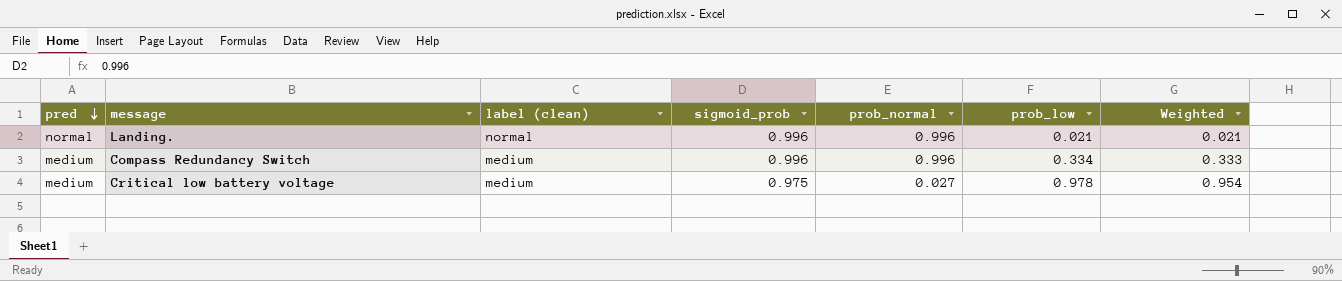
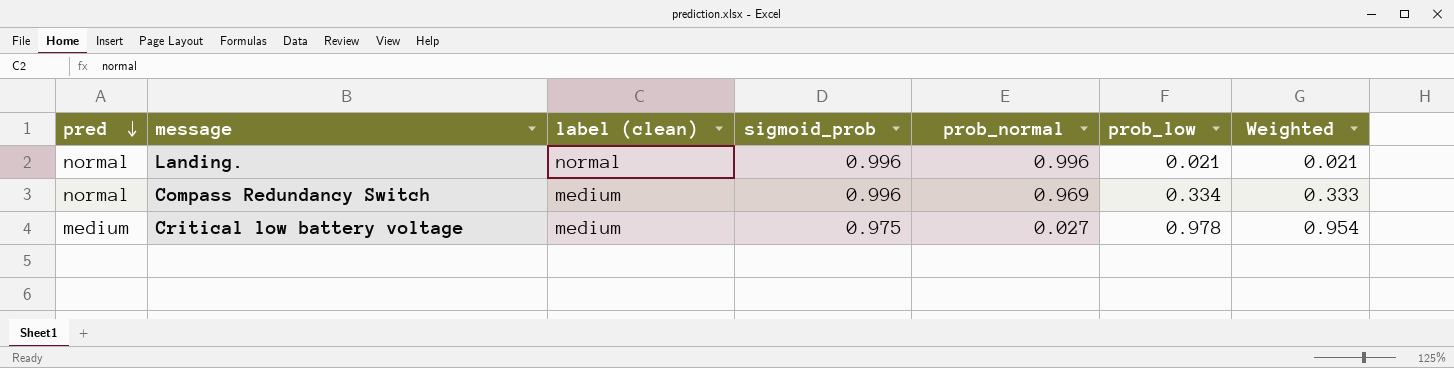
Compass Redundancy Switch | pred: medium -> normal
Compass Redundancy Switch | prob_normal: 0.996 -> 0.969

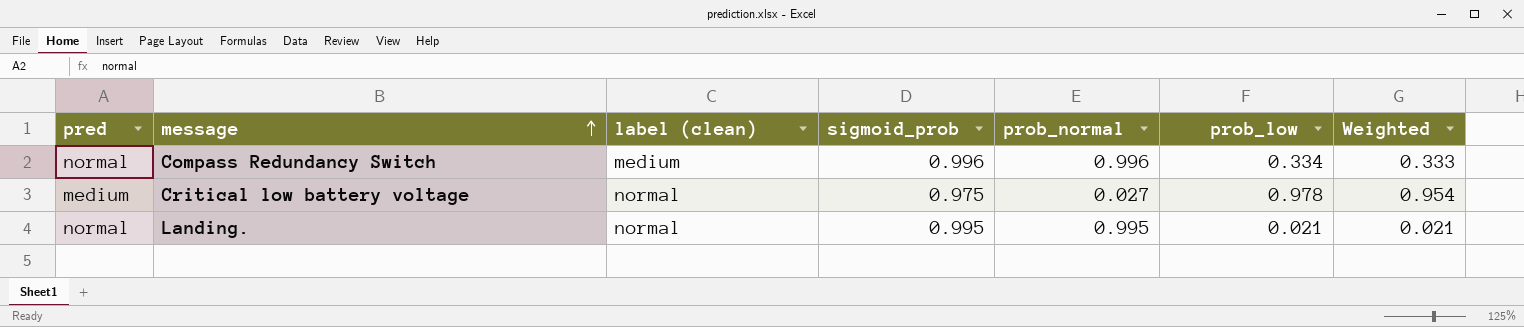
row order: pred descending -> message ascending
Compass Redundancy Switch | prob_normal: 0.969 -> 0.996
Critical low battery voltage | label (clean): medium -> normal
Landing. | sigmoid_prob: 0.996 -> 0.995
Landing. | prob_normal: 0.996 -> 0.995

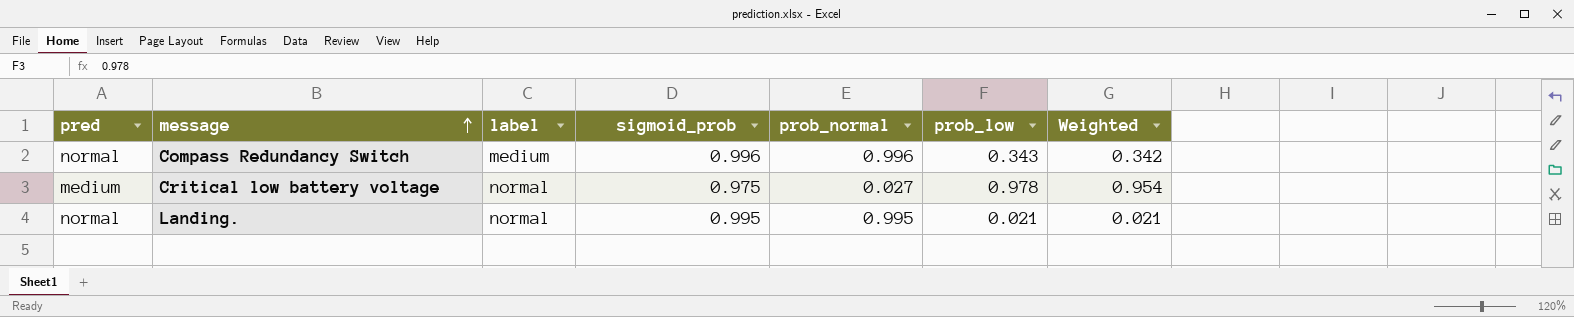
column name: label (clean) -> label
Compass Redundancy Switch | prob_low: 0.334 -> 0.343
Compass Redundancy Switch | Weighted: 0.333 -> 0.342

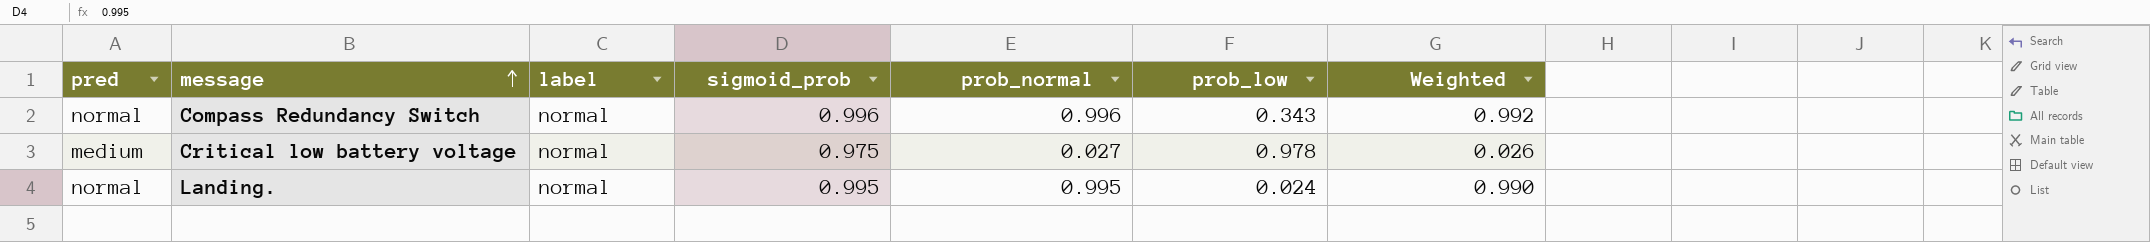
column Weighted | formula: [sigmoid_prob] * [prob_low] -> [sigmoid_prob] * [prob_normal]
Compass Redundancy Switch | label: medium -> normal
Landing. | prob_low: 0.021 -> 0.024

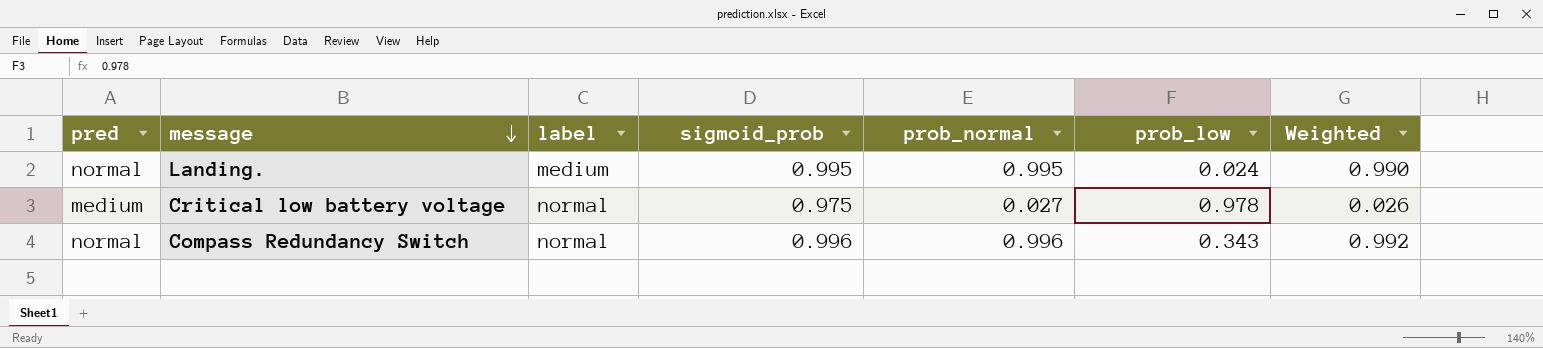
row order: message ascending -> message descending
Landing. | label: normal -> medium

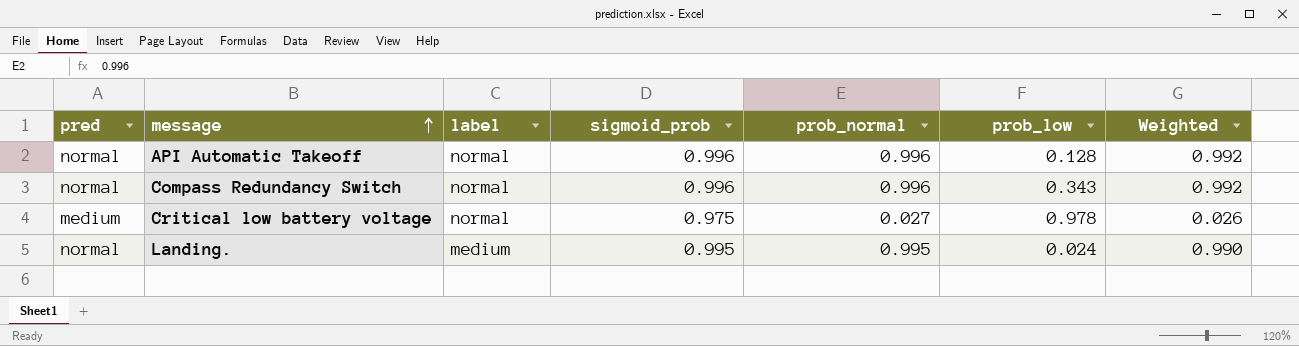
row order: message descending -> message ascending
row API Automatic Takeoff: none -> normal | normal | 0.996 | 0.996 | 0.128 | 0.992

